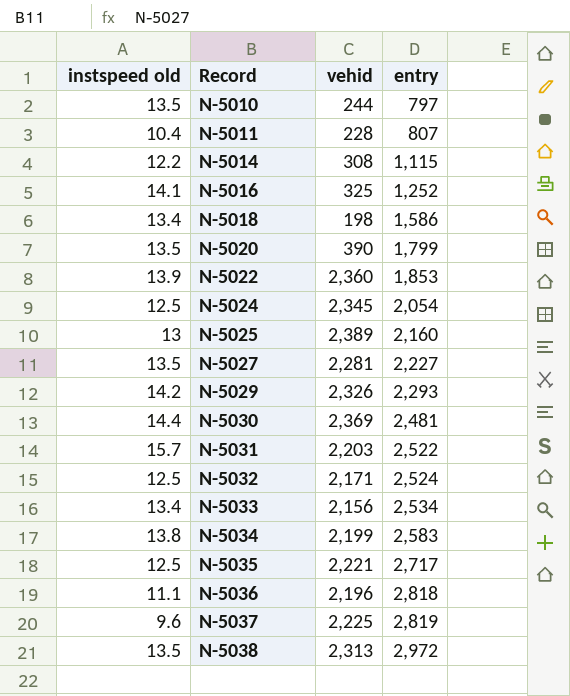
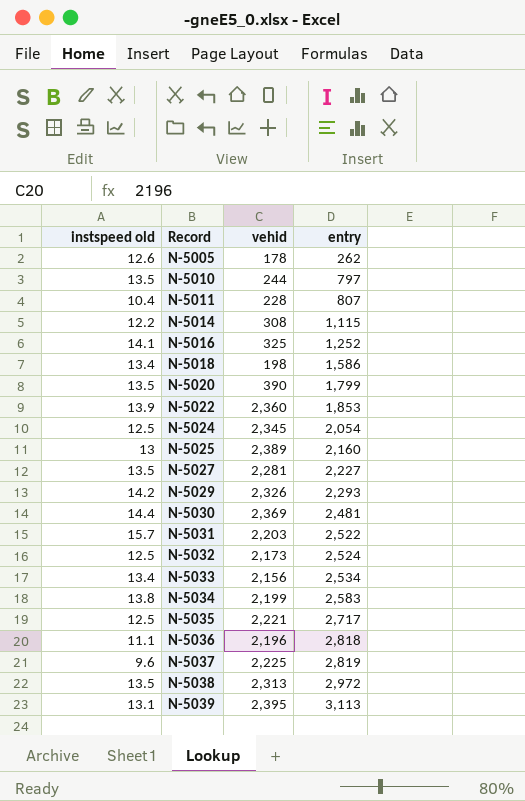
row N-5005: none -> 12.6 | 178 | 262
N-5032 | vehid: 2,171 -> 2,173
row N-5039: none -> 13.1 | 2,395 | 3,113

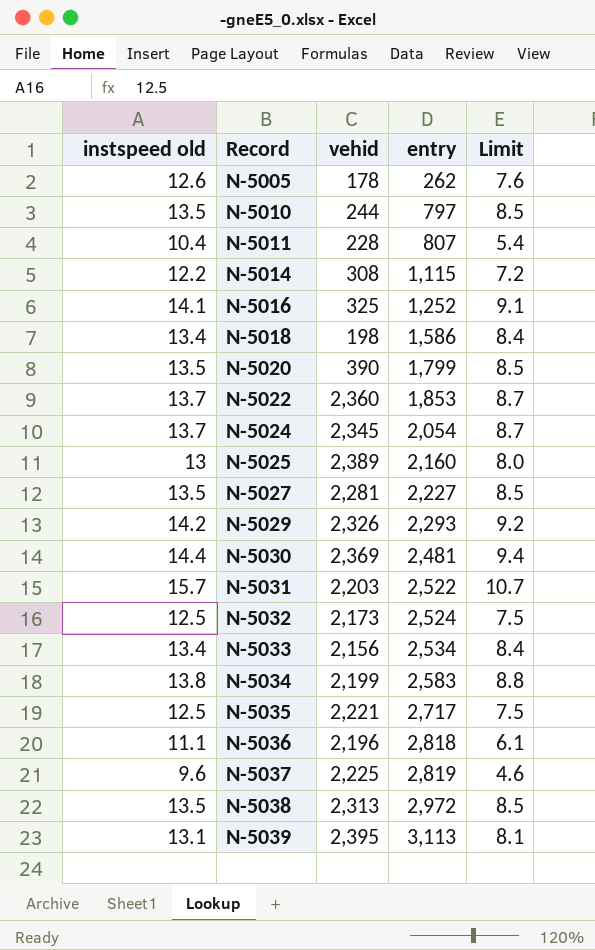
column Limit | formula: none -> [instspeed old] - 5
N-5022 | instspeed old: 13.9 -> 13.7
N-5024 | instspeed old: 12.5 -> 13.7

